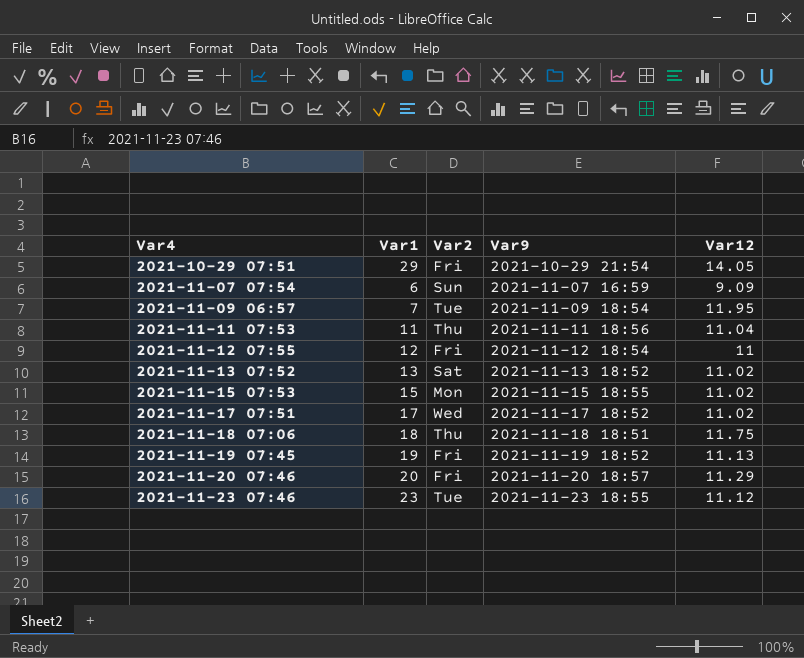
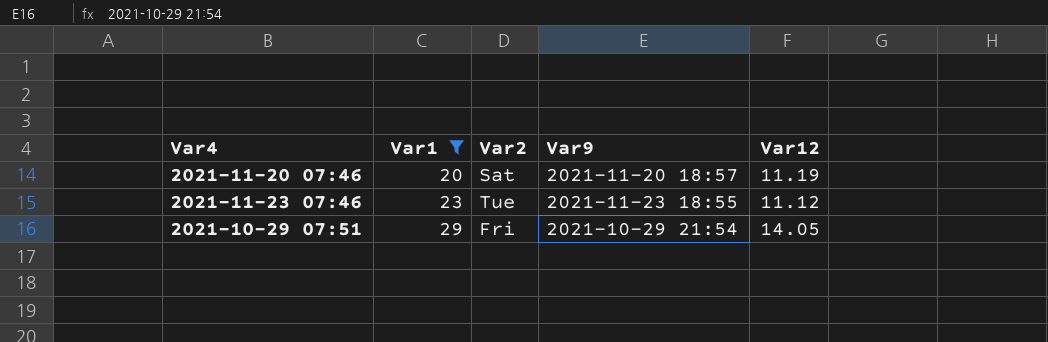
filter: none -> Var1 >= 20
row order: Var4 ascending -> Var1 ascending
2021-11-20 07:46 | Var2: Fri -> Sat
2021-11-20 07:46 | Var12: 11.29 -> 11.19

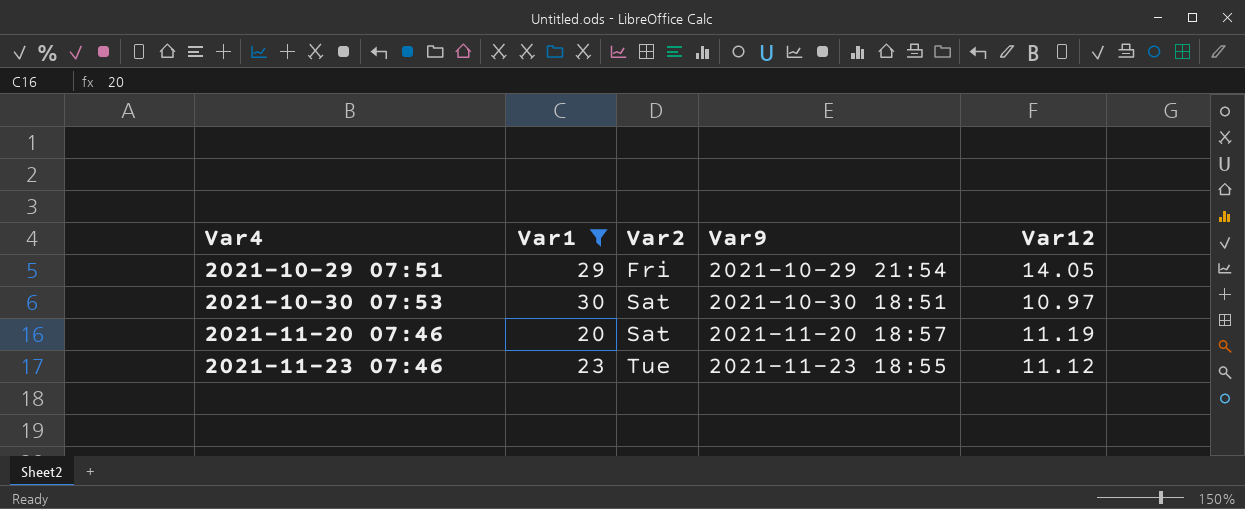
row order: Var1 ascending -> Var4 ascending
row 2021-10-30 07:53: none -> 30 | Sat | 2021-10-30 18:51 | 10.97

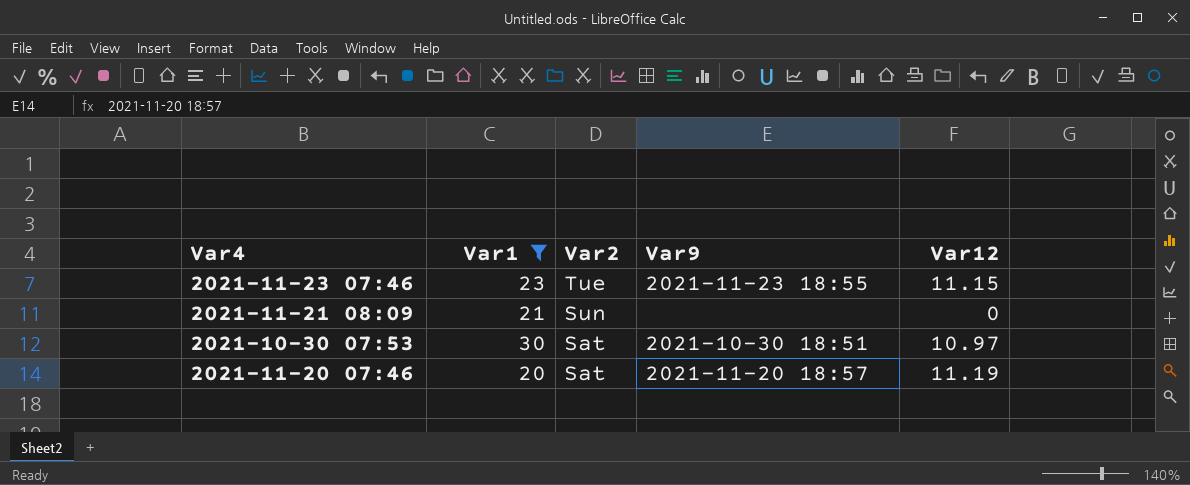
row order: Var4 ascending -> Var2 descending
row 2021-10-29 07:51: 29 | Fri | 2021-10-29 21:54 | 14.05 -> none
2021-11-23 07:46 | Var12: 11.12 -> 11.15
row 2021-11-21 08:09: none -> 21 | Sun | none | 0

